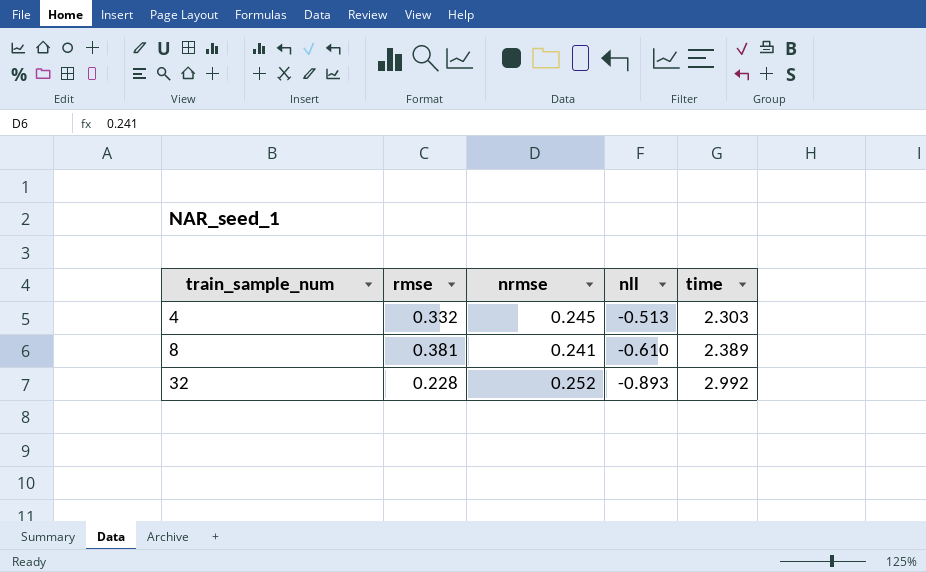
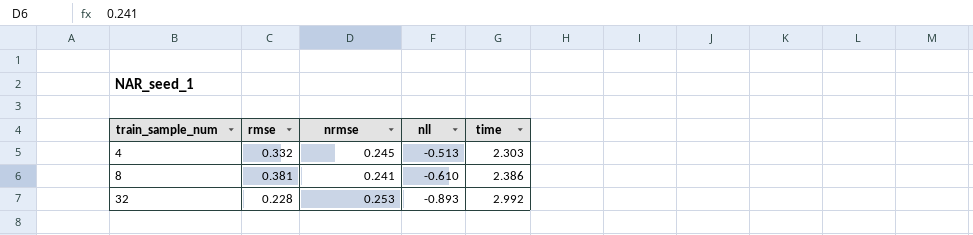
8 | time: 2.389 -> 2.386
32 | nrmse: 0.252 -> 0.253

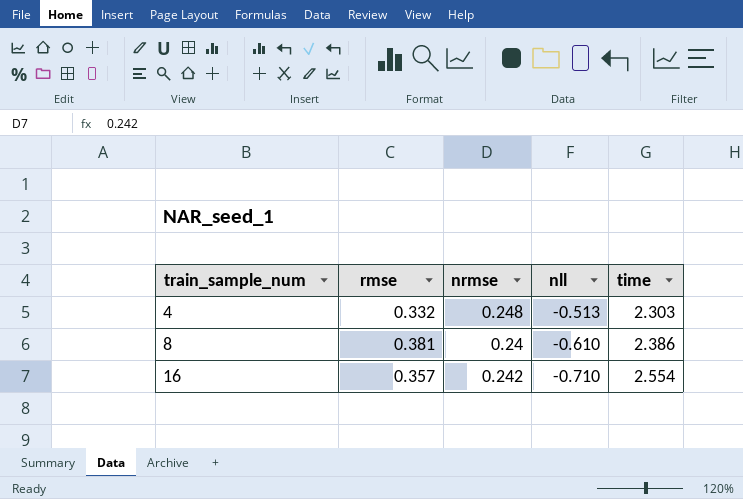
row 32: 0.228 | 0.253 | -0.893 | 2.992 -> none
4 | nrmse: 0.245 -> 0.248
8 | nrmse: 0.241 -> 0.24
row 16: none -> 0.357 | 0.242 | -0.710 | 2.554

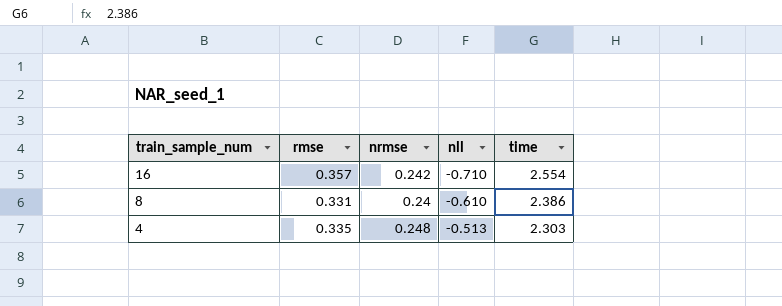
row order: train_sample_num ascending -> train_sample_num descending
8 | rmse: 0.381 -> 0.331
4 | rmse: 0.332 -> 0.335

